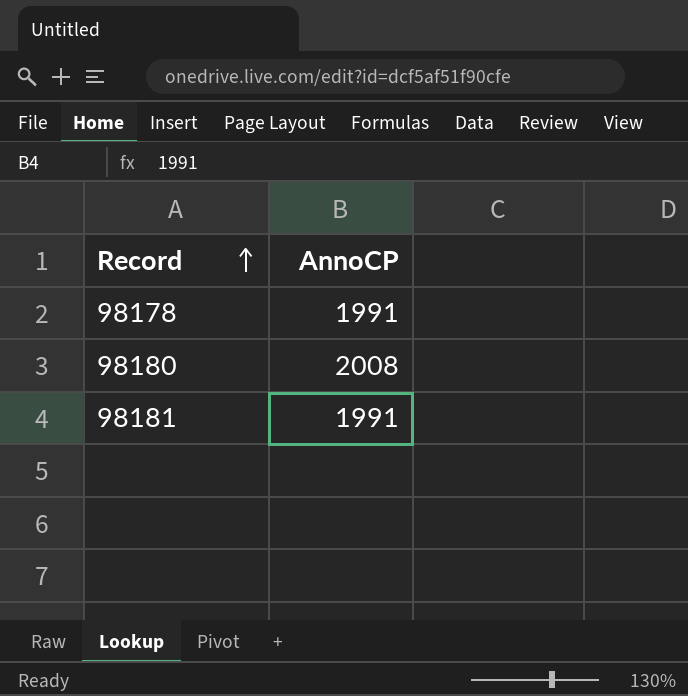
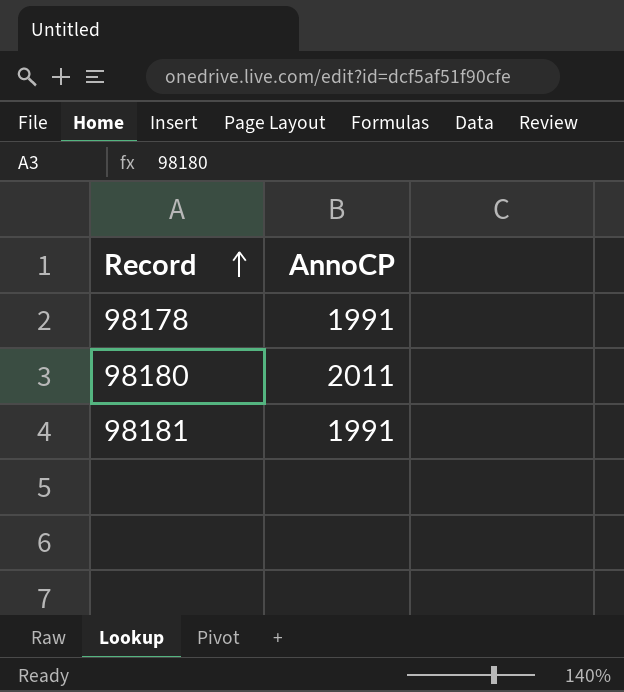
98180 | AnnoCP: 2008 -> 2011

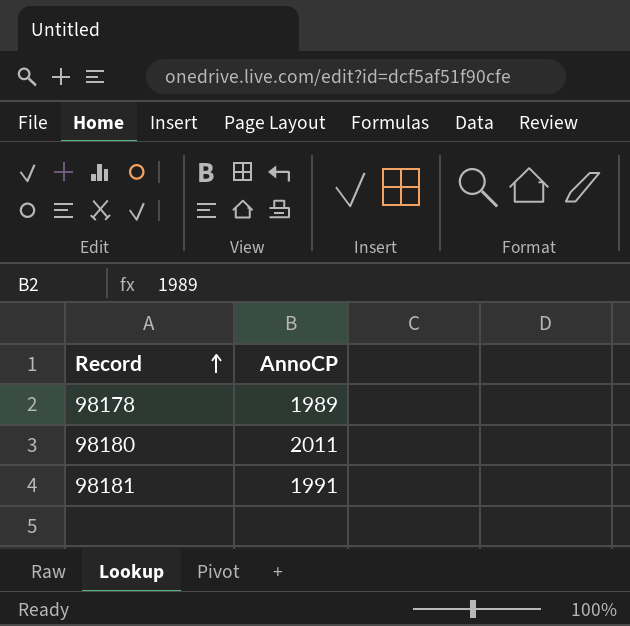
98178 | AnnoCP: 1991 -> 1989

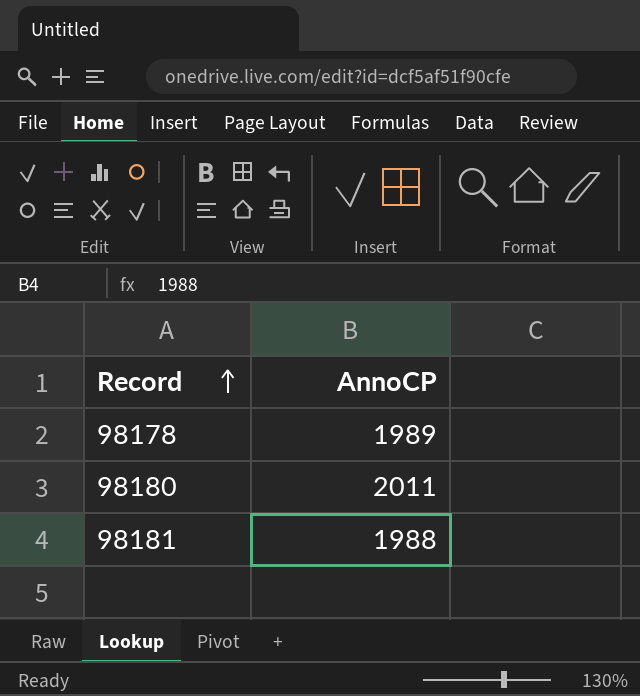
98181 | AnnoCP: 1991 -> 1988

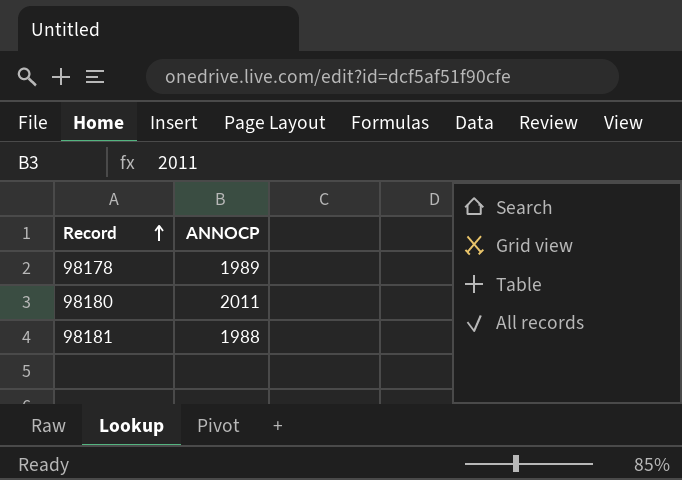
column name: AnnoCP -> ANNOCP

